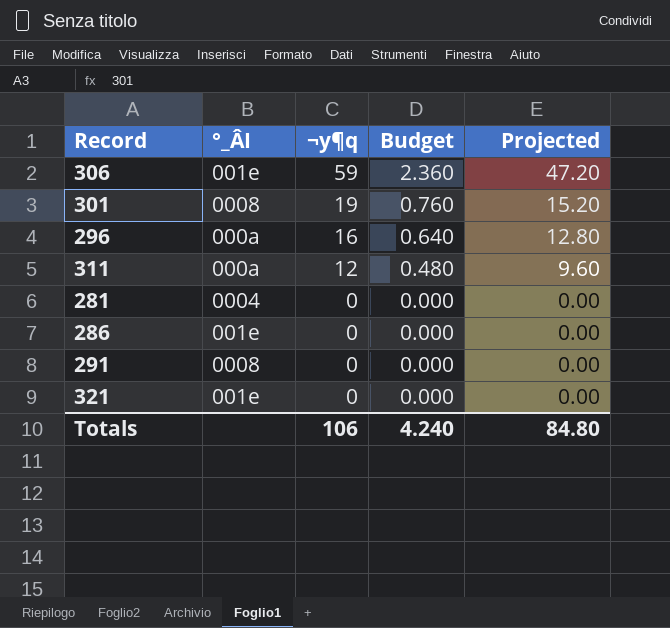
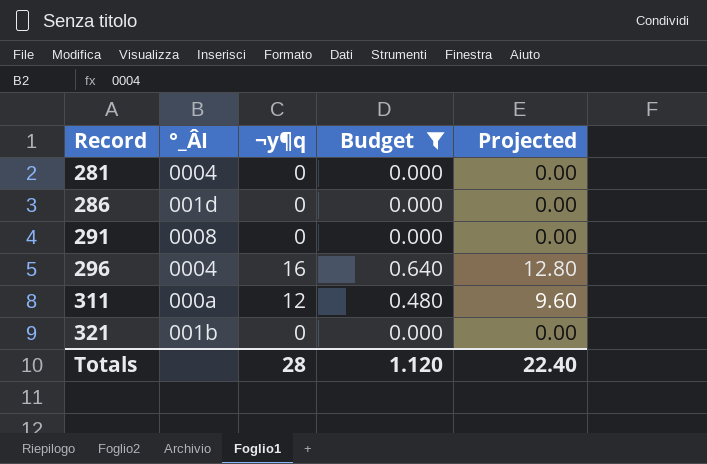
filter: none -> Budget <= 0.640
row order: ¬y¶q descending -> Record ascending
286 | °_ÂI: 001e -> 001d
296 | °_ÂI: 000a -> 0004
321 | °_ÂI: 001e -> 001b
Totals | ¬y¶q: 106 -> 28
Totals | Budget: 4.240 -> 1.120
Totals | Projected: 84.80 -> 22.40

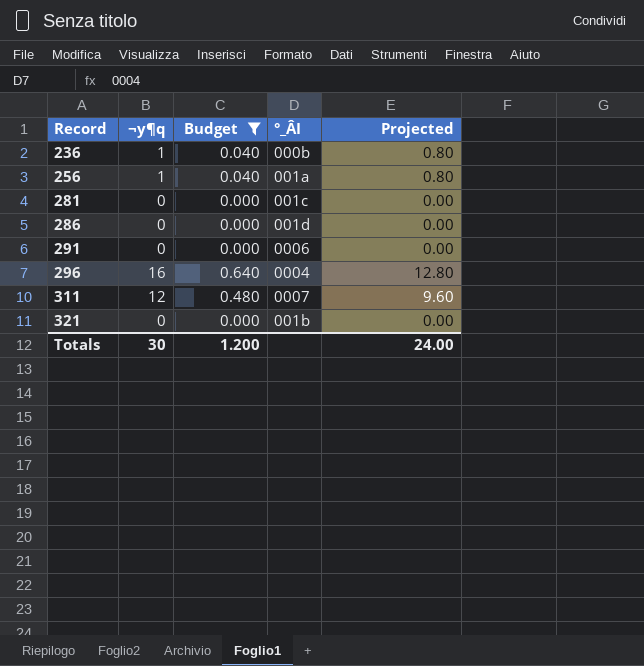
column °_ÂI | position: 2 -> 4
row 236: none -> 1 | 0.040 | 000b | 0.80
row 256: none -> 1 | 0.040 | 001a | 0.80
281 | °_ÂI: 0004 -> 001c
291 | °_ÂI: 0008 -> 0006
311 | °_ÂI: 000a -> 0007
Totals | ¬y¶q: 28 -> 30
Totals | Budget: 1.120 -> 1.200
Totals | Projected: 22.40 -> 24.00

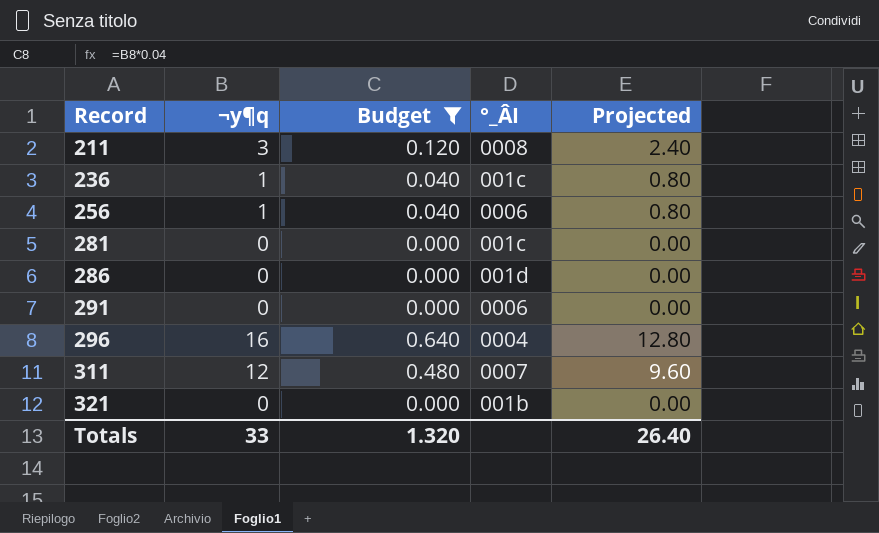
row 211: none -> 3 | 0.120 | 0008 | 2.40
236 | °_ÂI: 000b -> 001c
256 | °_ÂI: 001a -> 0006
Totals | ¬y¶q: 30 -> 33
Totals | Budget: 1.200 -> 1.320
Totals | Projected: 24.00 -> 26.40

